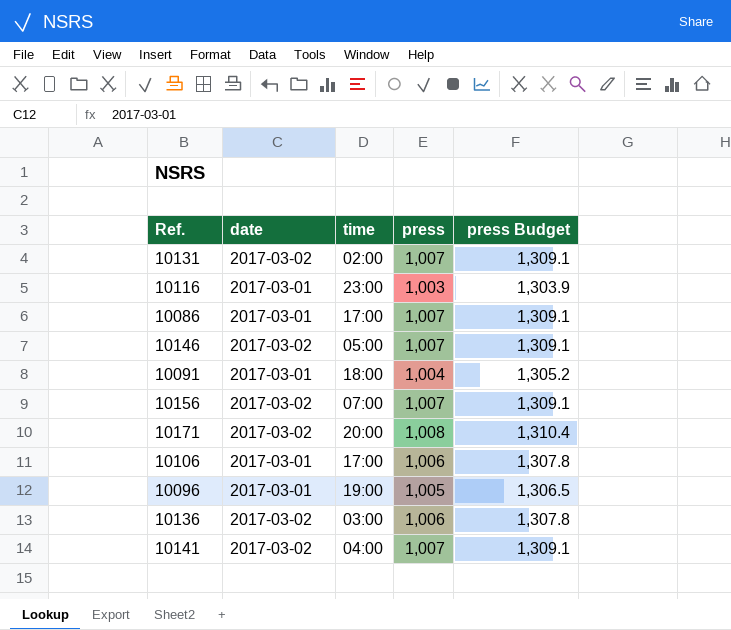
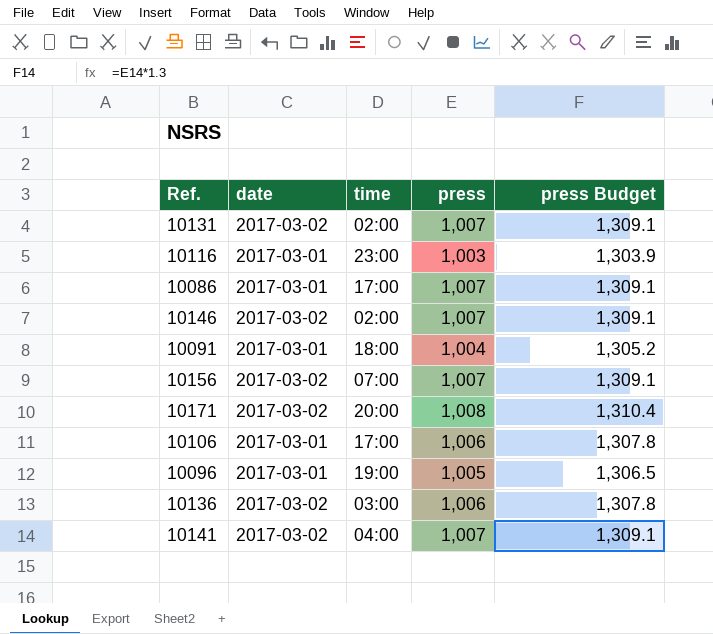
10146 | time: 05:00 -> 02:00

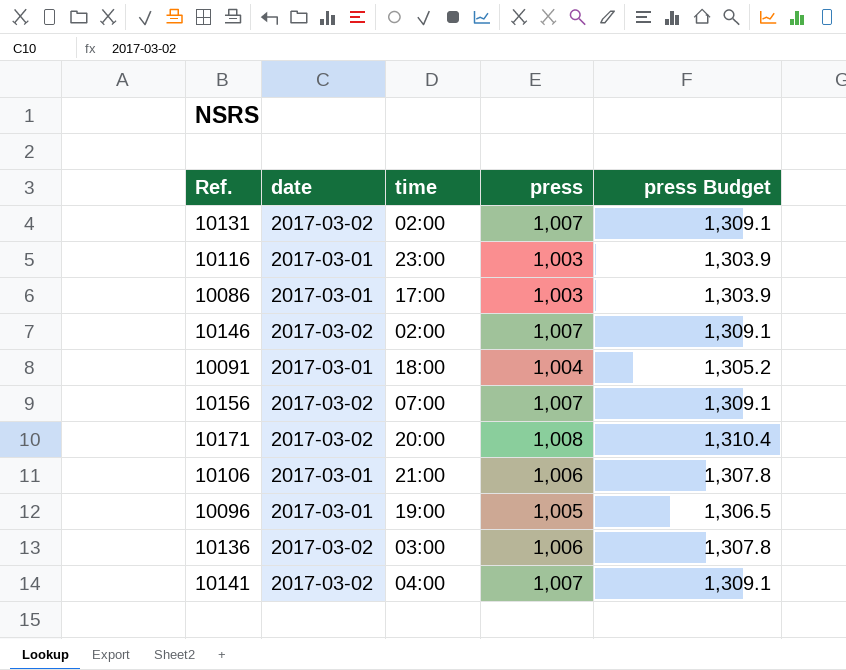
10086 | press: 1,007 -> 1,003
10086 | press Budget: 1,309.1 -> 1,303.9
10106 | time: 17:00 -> 21:00

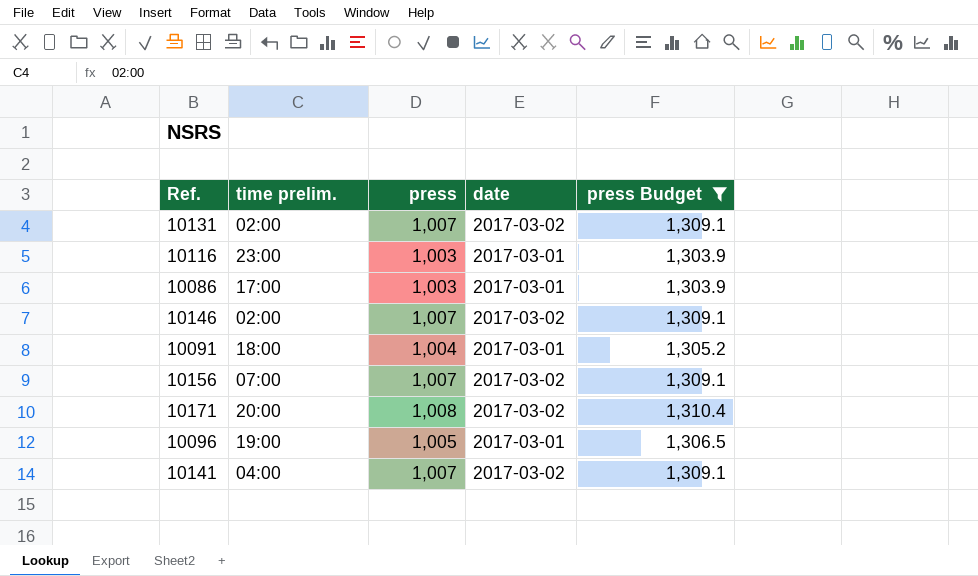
filter: none -> press Budget != 1,307.8
column name: time -> time prelim.
column date | position: 2 -> 4

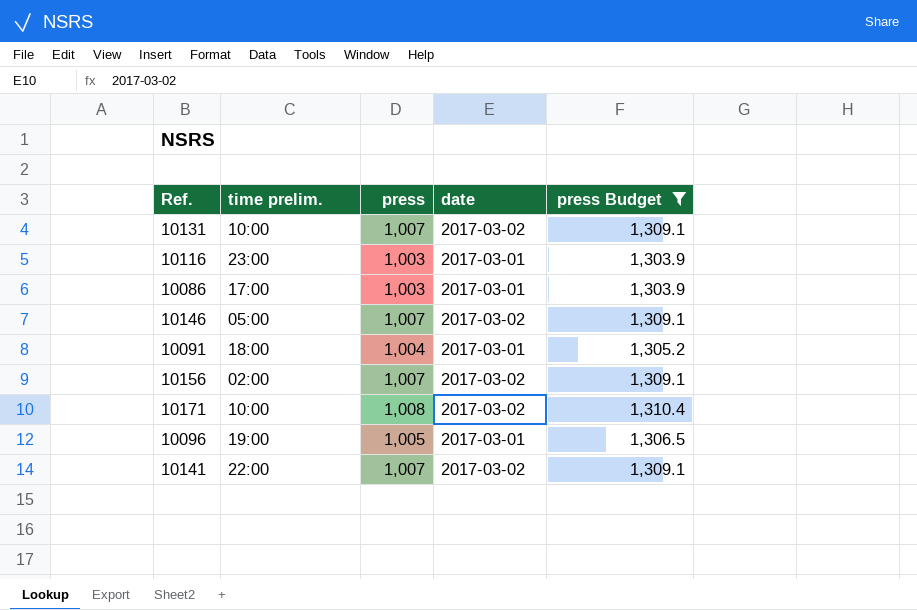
10131 | time prelim.: 02:00 -> 10:00
10146 | time prelim.: 02:00 -> 05:00
10156 | time prelim.: 07:00 -> 02:00
10171 | time prelim.: 20:00 -> 10:00
10141 | time prelim.: 04:00 -> 22:00

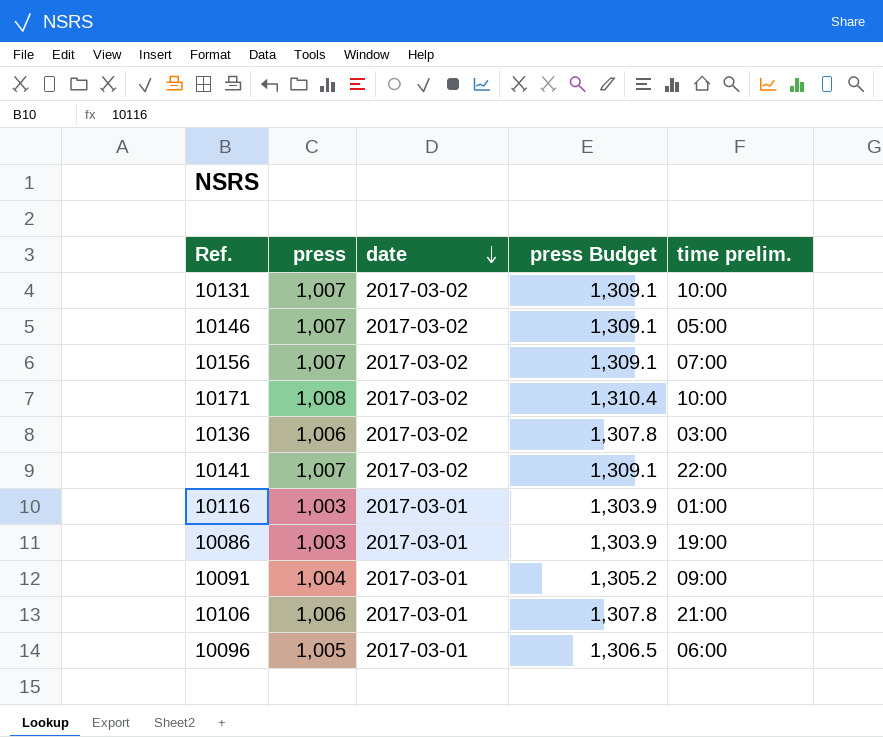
filter: press Budget != 1,307.8 -> none
row order: none -> date descending
column time prelim. | position: 2 -> 5
10156 | time prelim.: 02:00 -> 07:00
10116 | time prelim.: 23:00 -> 01:00
10086 | time prelim.: 17:00 -> 19:00
10091 | time prelim.: 18:00 -> 09:00
10096 | time prelim.: 19:00 -> 06:00

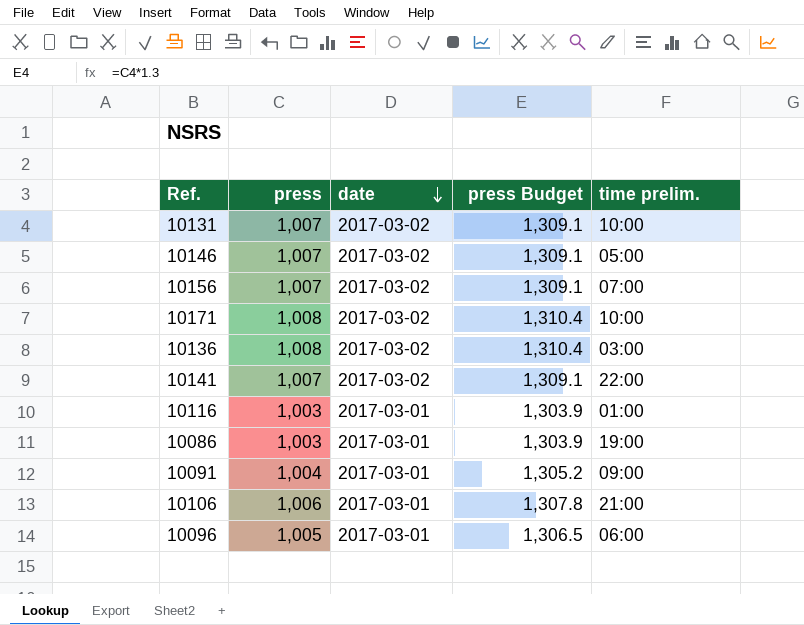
10136 | press: 1,006 -> 1,008
10136 | press Budget: 1,307.8 -> 1,310.4

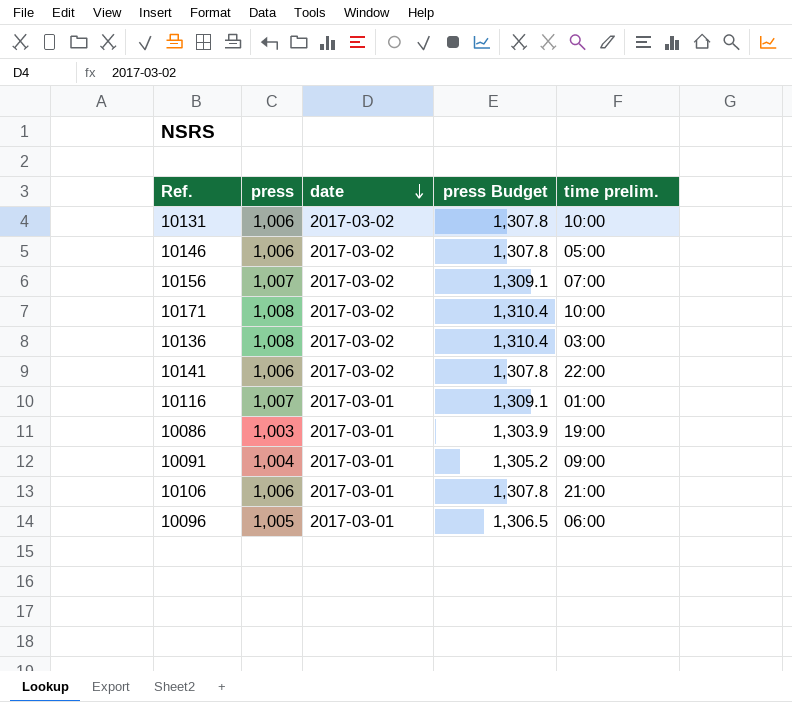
10131 | press: 1,007 -> 1,006
10131 | press Budget: 1,309.1 -> 1,307.8
10146 | press: 1,007 -> 1,006
10146 | press Budget: 1,309.1 -> 1,307.8
10141 | press: 1,007 -> 1,006
10141 | press Budget: 1,309.1 -> 1,307.8
10116 | press: 1,003 -> 1,007
10116 | press Budget: 1,303.9 -> 1,309.1

